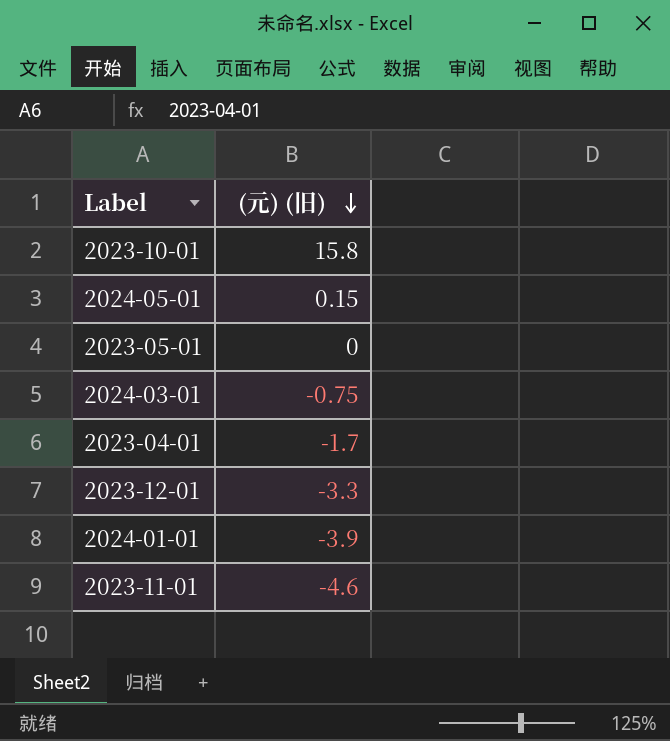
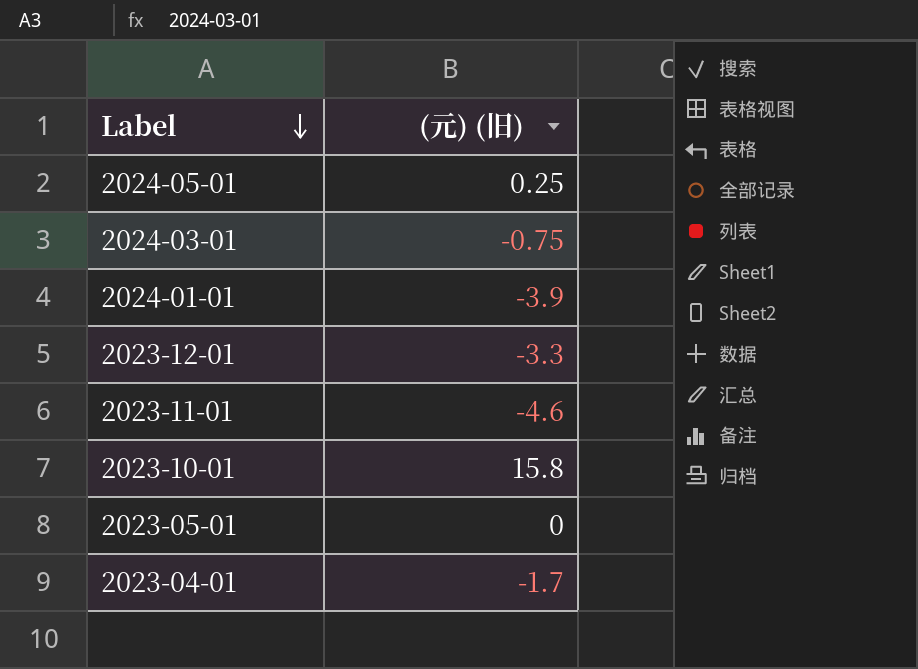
row order: (元) (旧) descending -> Label descending
2024-05-01 | (元) (旧): 0.15 -> 0.25

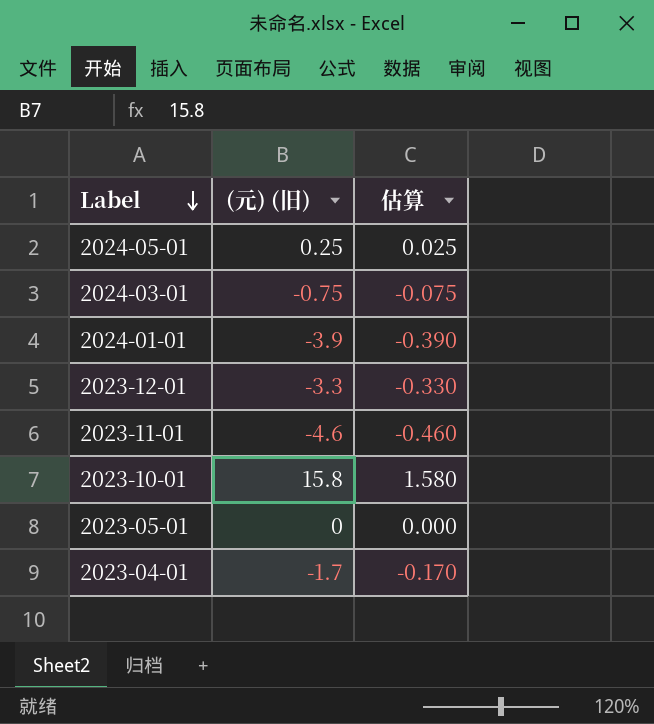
column 估算 | formula: none -> [(元) (旧)] * 0.1

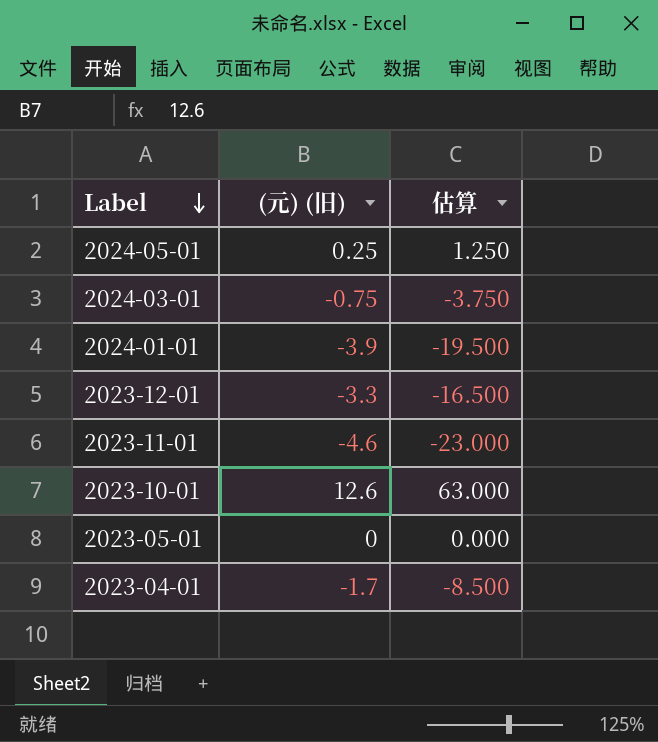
column 估算 | formula: [(元) (旧)] * 0.1 -> [(元) (旧)] * 5
2023-10-01 | (元) (旧): 15.8 -> 12.6

